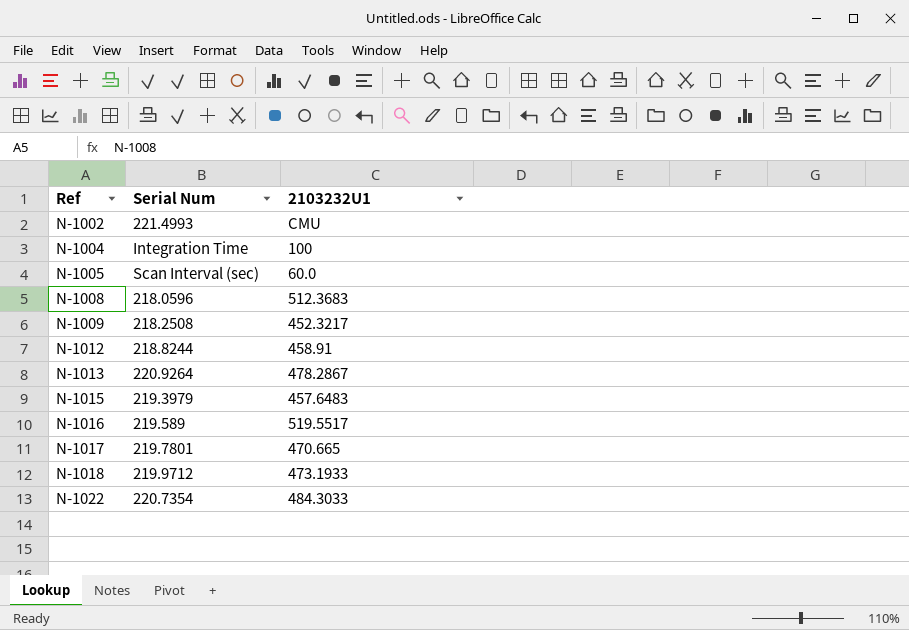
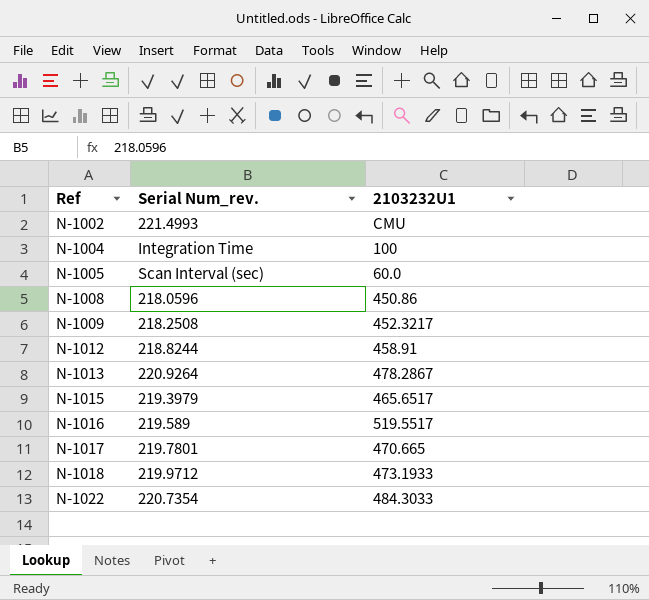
column name: Serial Num -> Serial Num_rev.
N-1008 | 2103232U1: 512.3683 -> 450.86
N-1015 | 2103232U1: 457.6483 -> 465.6517

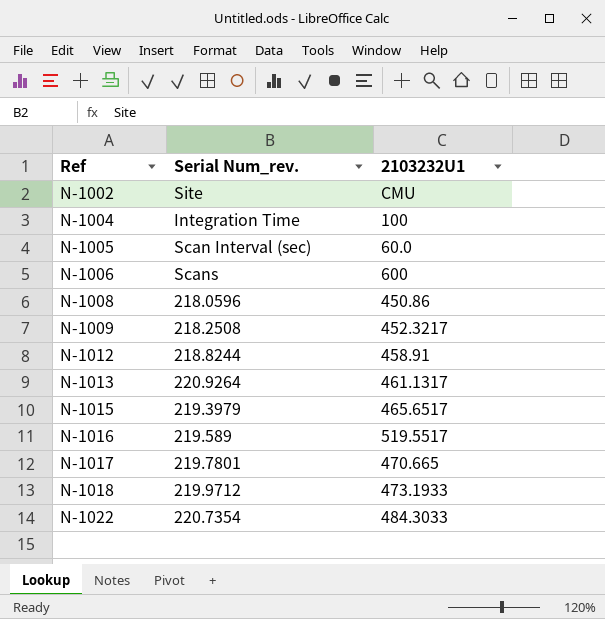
N-1002 | Serial Num_rev.: 221.4993 -> Site
row N-1006: none -> Scans | 600
N-1013 | 2103232U1: 478.2867 -> 461.1317

